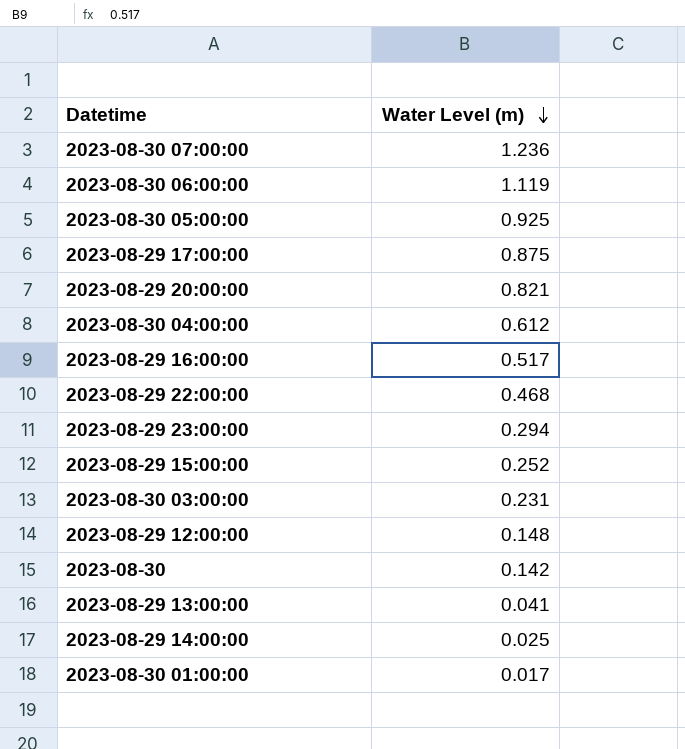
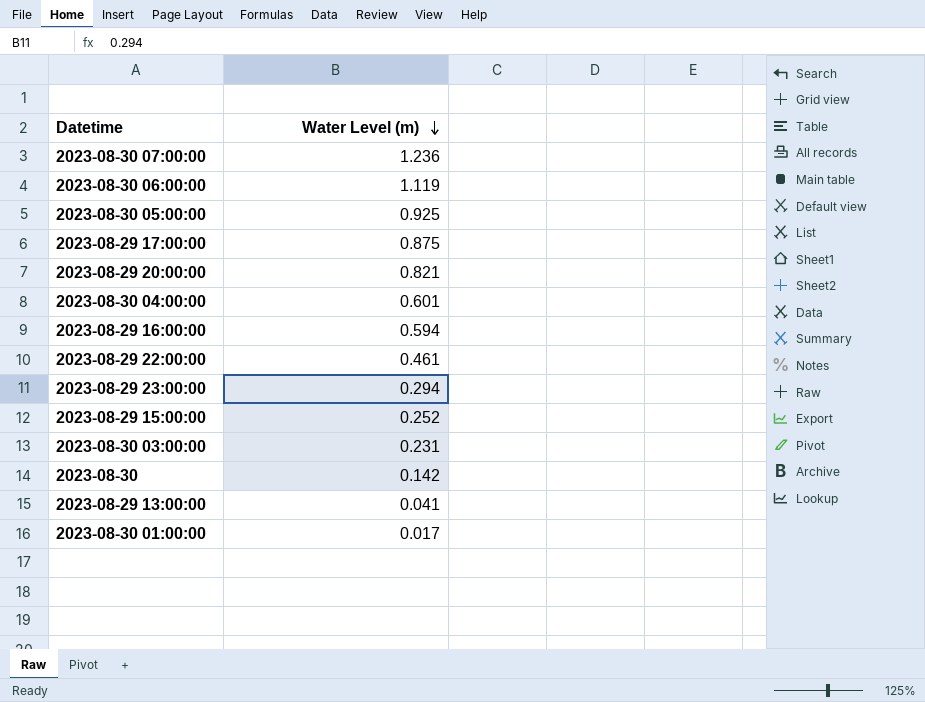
row 2023-08-29 12:00:00: 0.148 -> none
row 2023-08-29 14:00:00: 0.025 -> none
2023-08-30 04:00:00 | Water Level (m): 0.612 -> 0.601
2023-08-29 16:00:00 | Water Level (m): 0.517 -> 0.594
2023-08-29 22:00:00 | Water Level (m): 0.468 -> 0.461

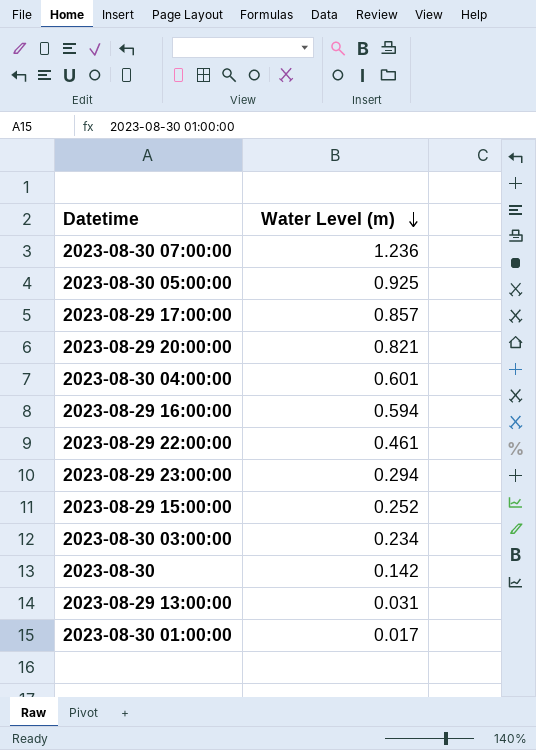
row 2023-08-30 06:00:00: 1.119 -> none
2023-08-29 17:00:00 | Water Level (m): 0.875 -> 0.857
2023-08-30 03:00:00 | Water Level (m): 0.231 -> 0.234
2023-08-29 13:00:00 | Water Level (m): 0.041 -> 0.031

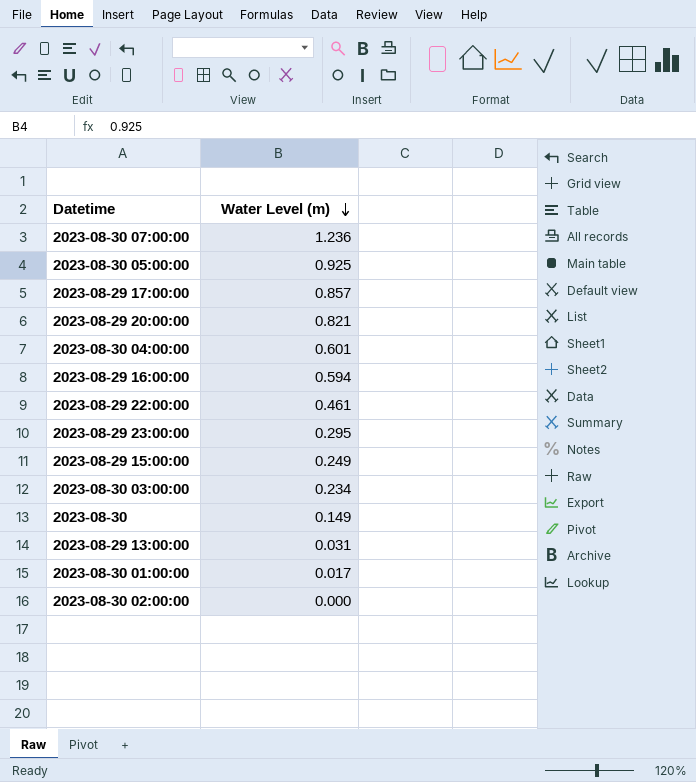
2023-08-29 23:00:00 | Water Level (m): 0.294 -> 0.295
2023-08-29 15:00:00 | Water Level (m): 0.252 -> 0.249
2023-08-30 | Water Level (m): 0.142 -> 0.149
row 2023-08-30 02:00:00: none -> 0.000

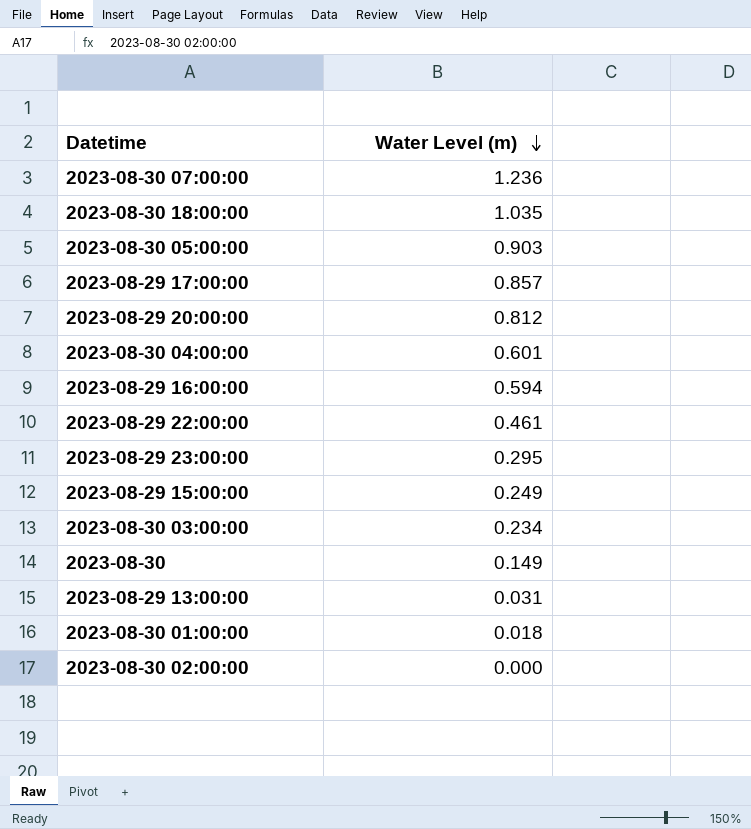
row 2023-08-30 18:00:00: none -> 1.035
2023-08-30 05:00:00 | Water Level (m): 0.925 -> 0.903
2023-08-29 20:00:00 | Water Level (m): 0.821 -> 0.812
2023-08-30 01:00:00 | Water Level (m): 0.017 -> 0.018

